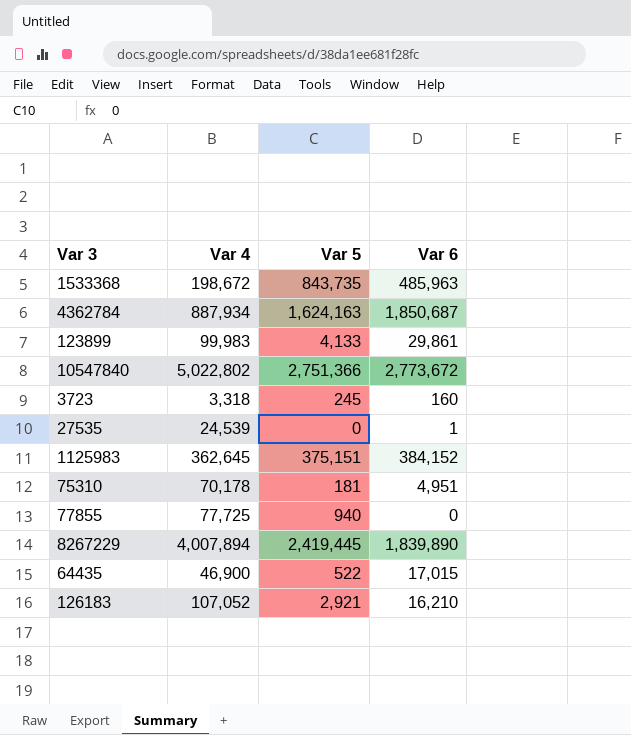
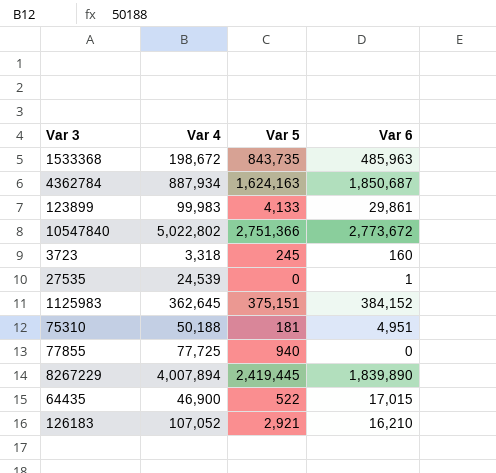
75310 | Var 4: 70,178 -> 50,188

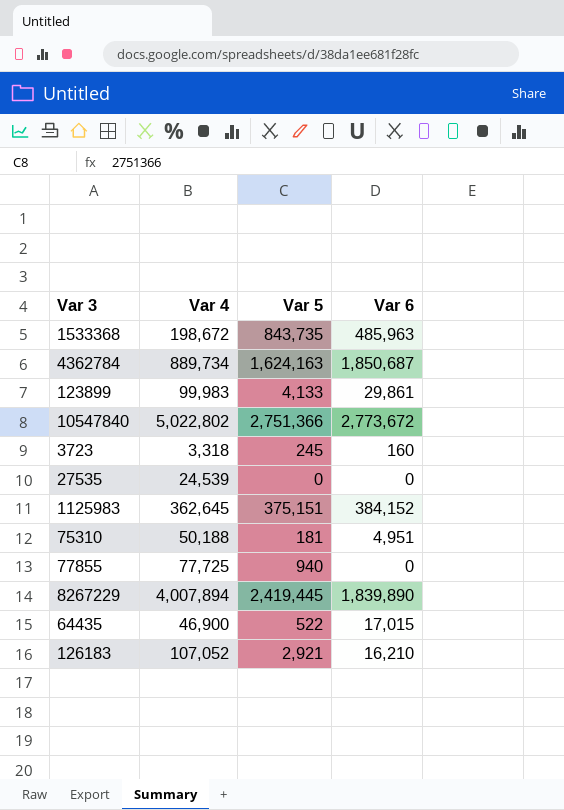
4362784 | Var 4: 887,934 -> 889,734
27535 | Var 6: 1 -> 0

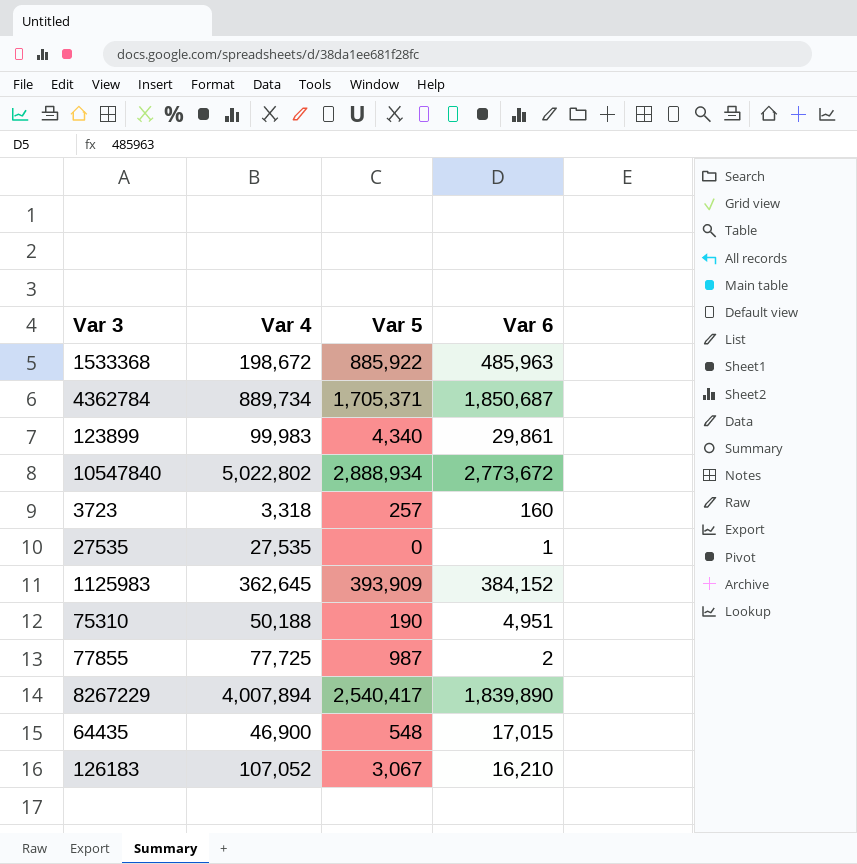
1533368 | Var 5: 843,735 -> 885,922
4362784 | Var 5: 1,624,163 -> 1,705,371
123899 | Var 5: 4,133 -> 4,340
10547840 | Var 5: 2,751,366 -> 2,888,934
3723 | Var 5: 245 -> 257
27535 | Var 4: 24,539 -> 27,535
27535 | Var 6: 0 -> 1
1125983 | Var 5: 375,151 -> 393,909
75310 | Var 5: 181 -> 190
77855 | Var 5: 940 -> 987
77855 | Var 6: 0 -> 2
8267229 | Var 5: 2,419,445 -> 2,540,417
64435 | Var 5: 522 -> 548
126183 | Var 5: 2,921 -> 3,067

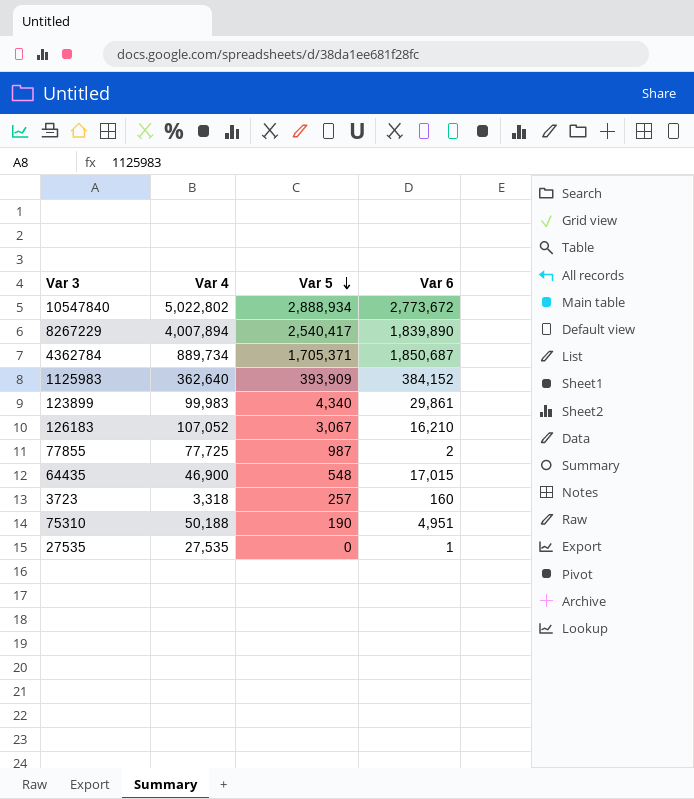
row order: none -> Var 5 descending
row 1533368: 198,672 | 885,922 | 485,963 -> none
1125983 | Var 4: 362,645 -> 362,640

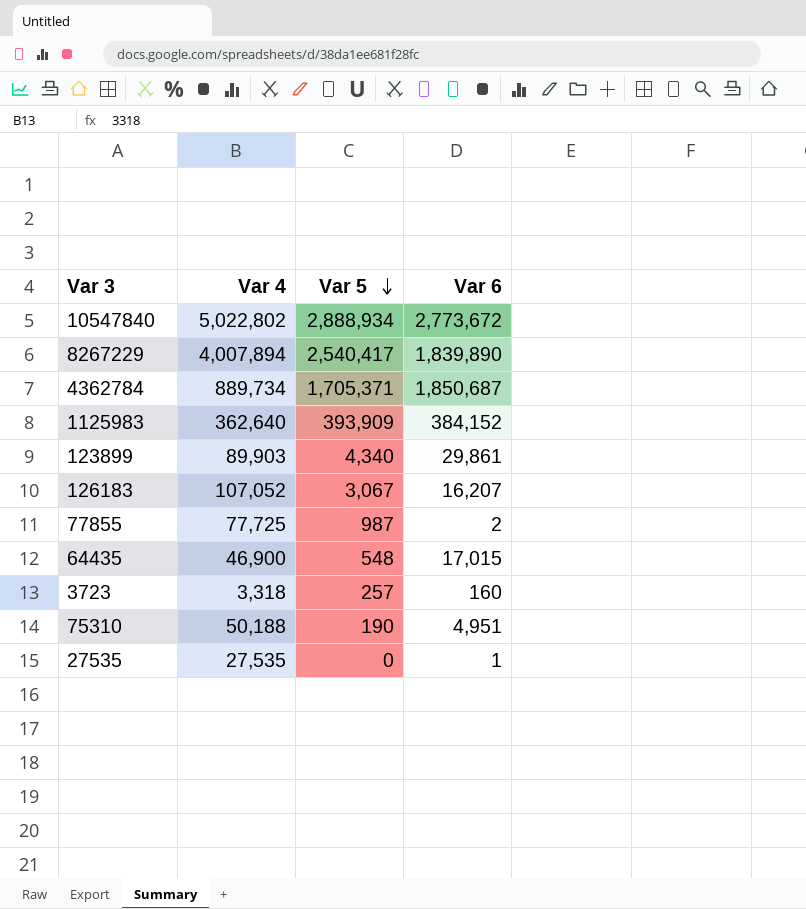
123899 | Var 4: 99,983 -> 89,903
126183 | Var 6: 16,210 -> 16,207

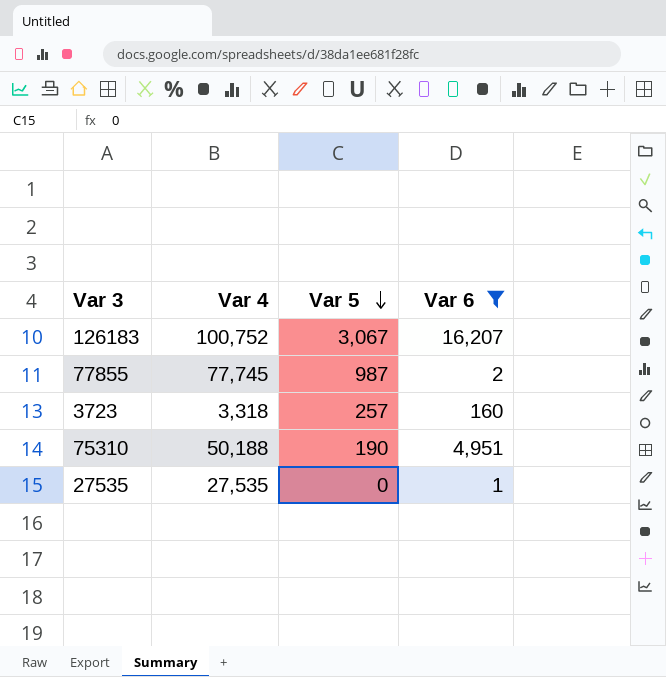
filter: none -> Var 6 <= 16,207
126183 | Var 4: 107,052 -> 100,752
77855 | Var 4: 77,725 -> 77,745

